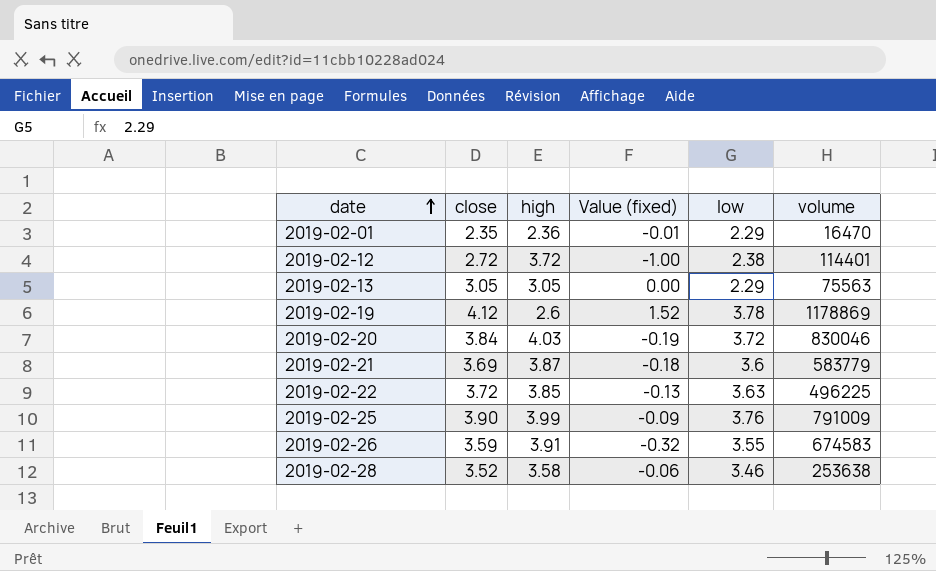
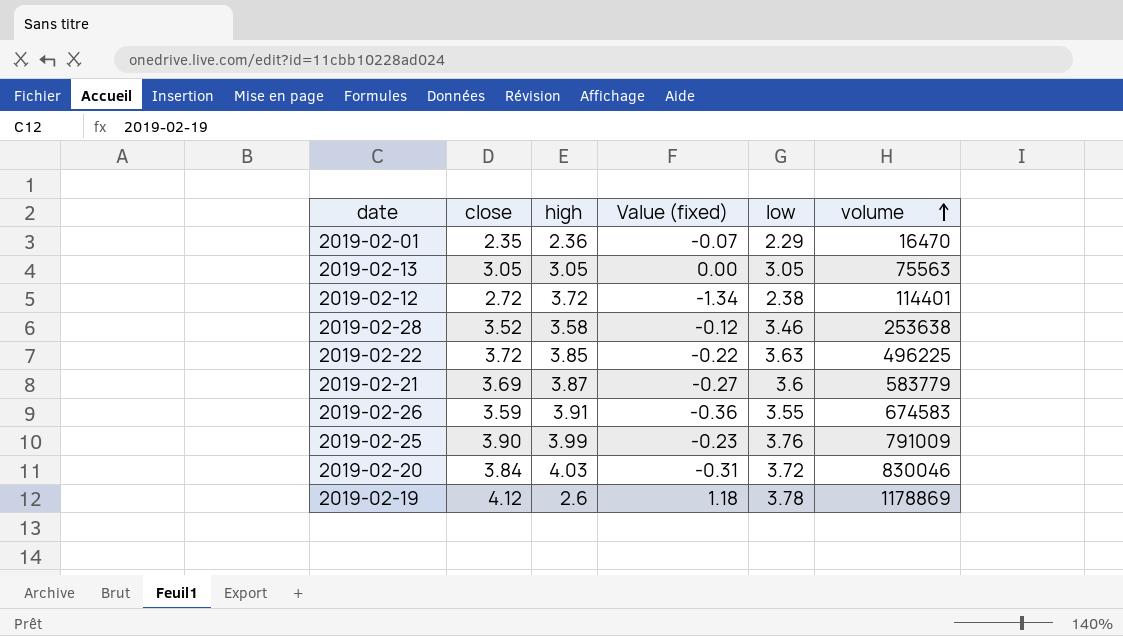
row order: date ascending -> volume ascending
column Value (fixed) | formula: [close] - [high] -> [low] - [high]
2019-02-13 | low: 2.29 -> 3.05

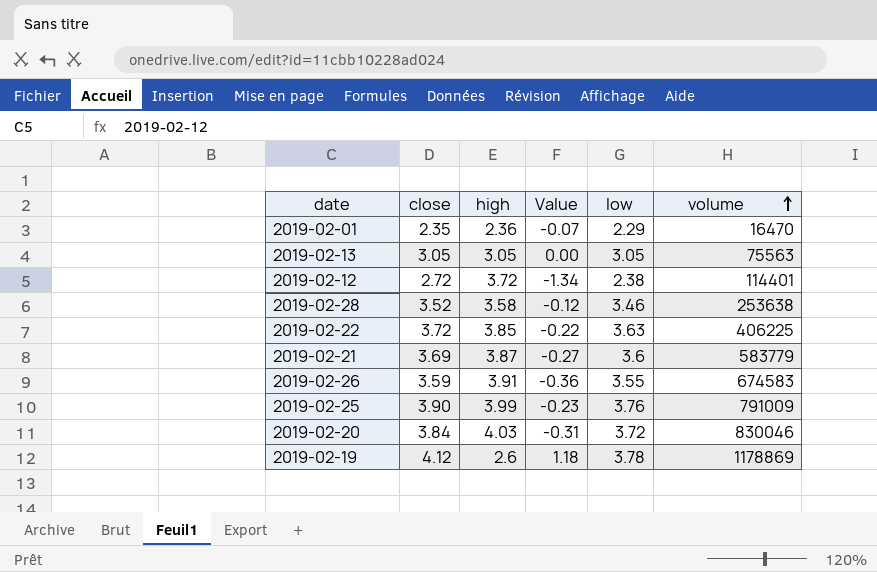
column name: Value (fixed) -> Value
2019-02-22 | volume: 496225 -> 406225

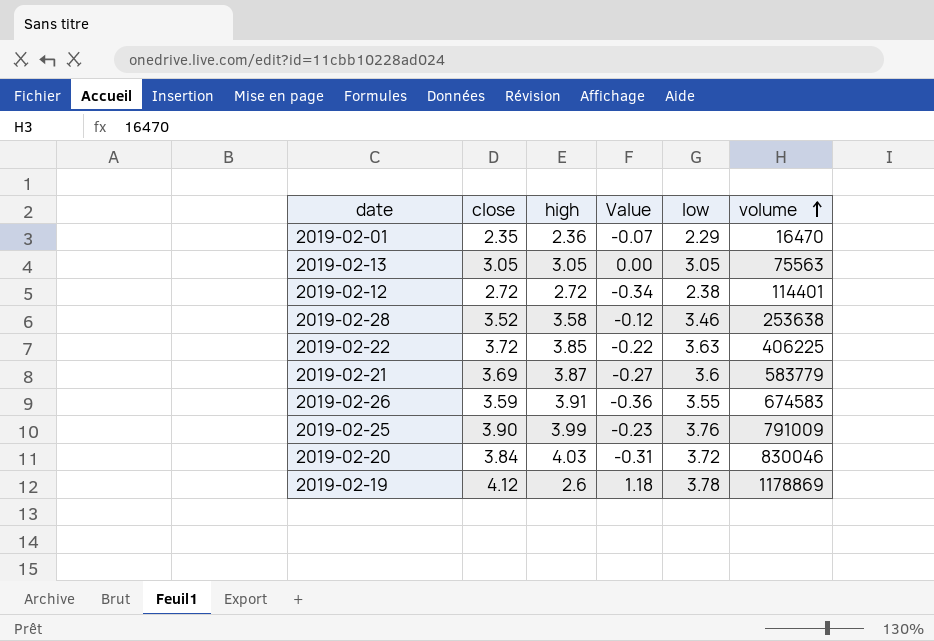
2019-02-12 | high: 3.72 -> 2.72
2019-02-12 | Value: -1.34 -> -0.34

